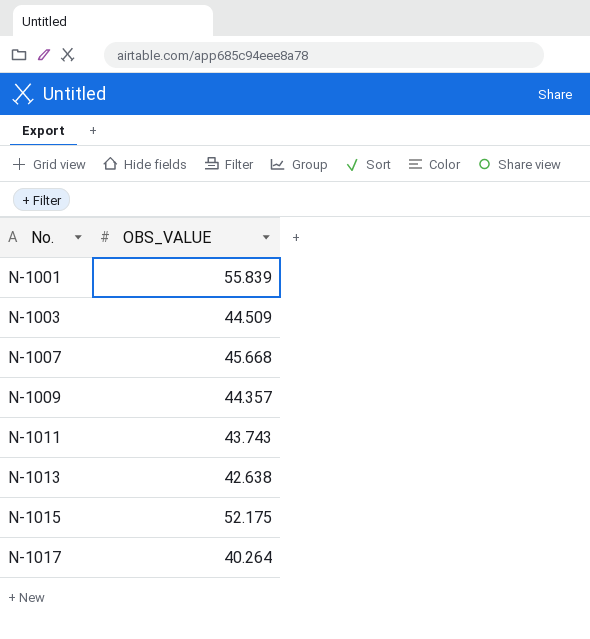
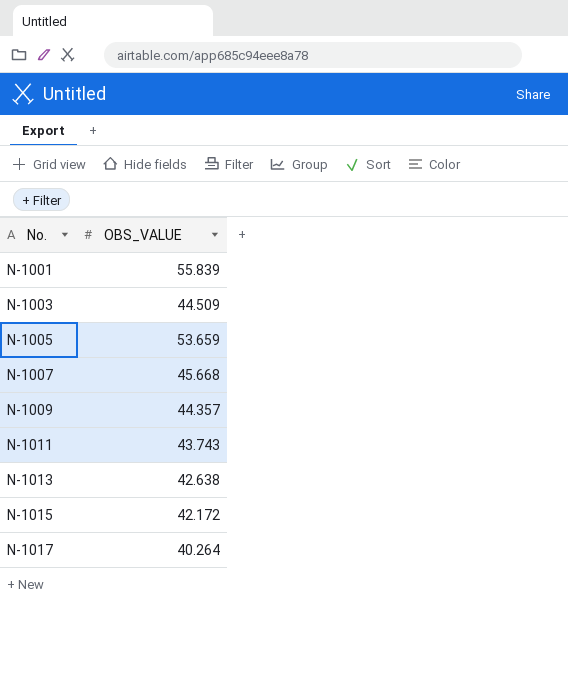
row N-1005: none -> 53.659
N-1015 | OBS_VALUE: 52.175 -> 42.172

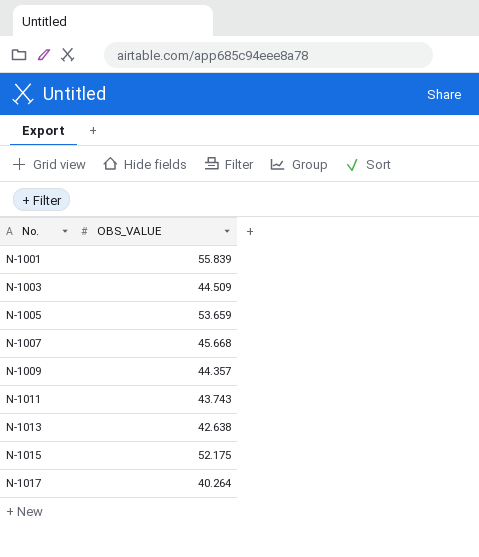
N-1015 | OBS_VALUE: 42.172 -> 52.175

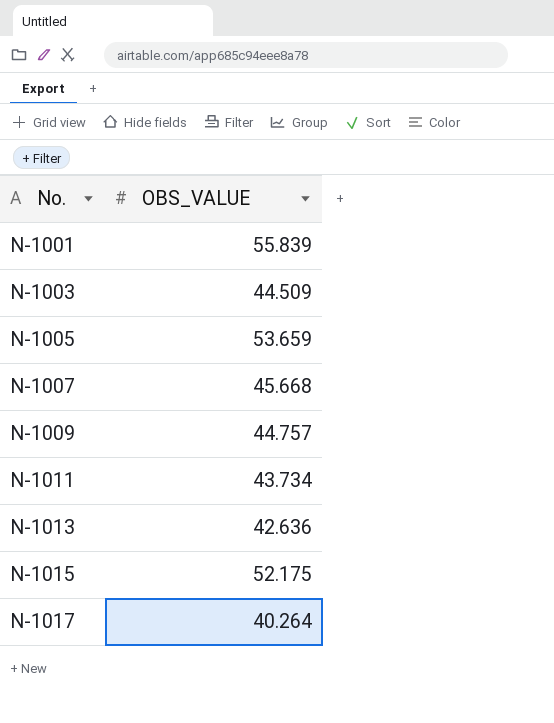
N-1009 | OBS_VALUE: 44.357 -> 44.757
N-1011 | OBS_VALUE: 43.743 -> 43.734
N-1013 | OBS_VALUE: 42.638 -> 42.636

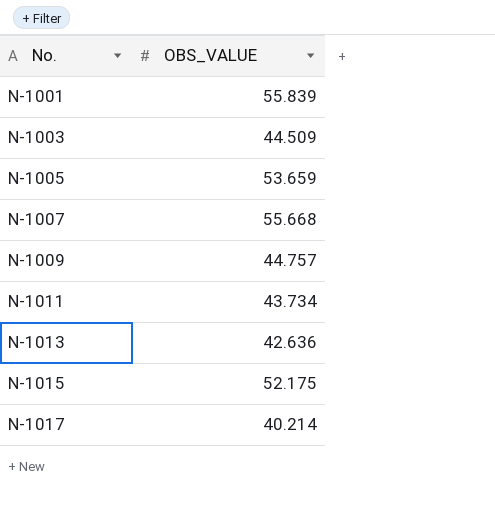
N-1007 | OBS_VALUE: 45.668 -> 55.668
N-1017 | OBS_VALUE: 40.264 -> 40.214

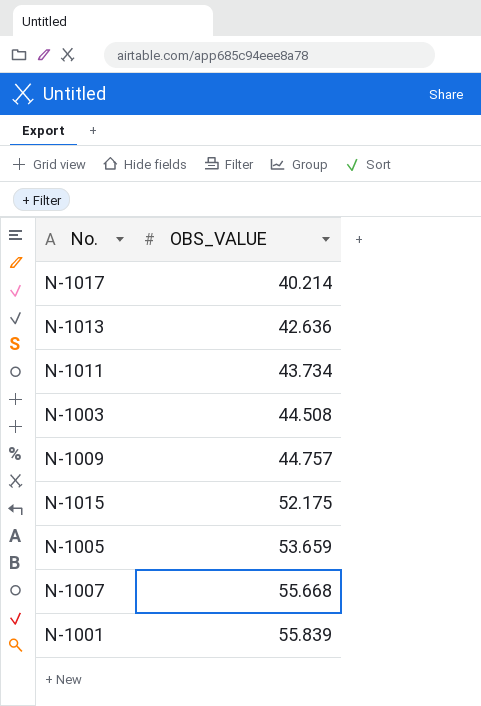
row order: No. ascending -> OBS_VALUE ascending
N-1003 | OBS_VALUE: 44.509 -> 44.508

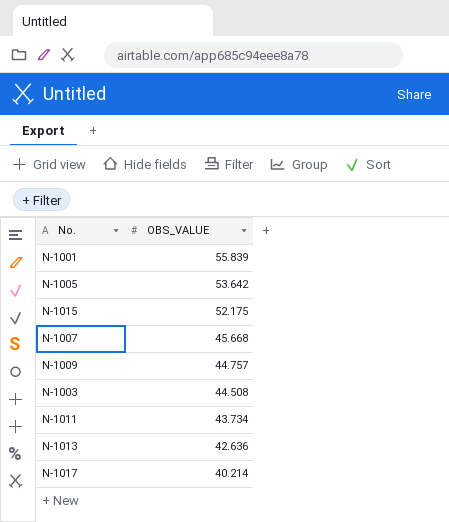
row order: OBS_VALUE ascending -> OBS_VALUE descending
N-1005 | OBS_VALUE: 53.659 -> 53.642
N-1007 | OBS_VALUE: 55.668 -> 45.668

